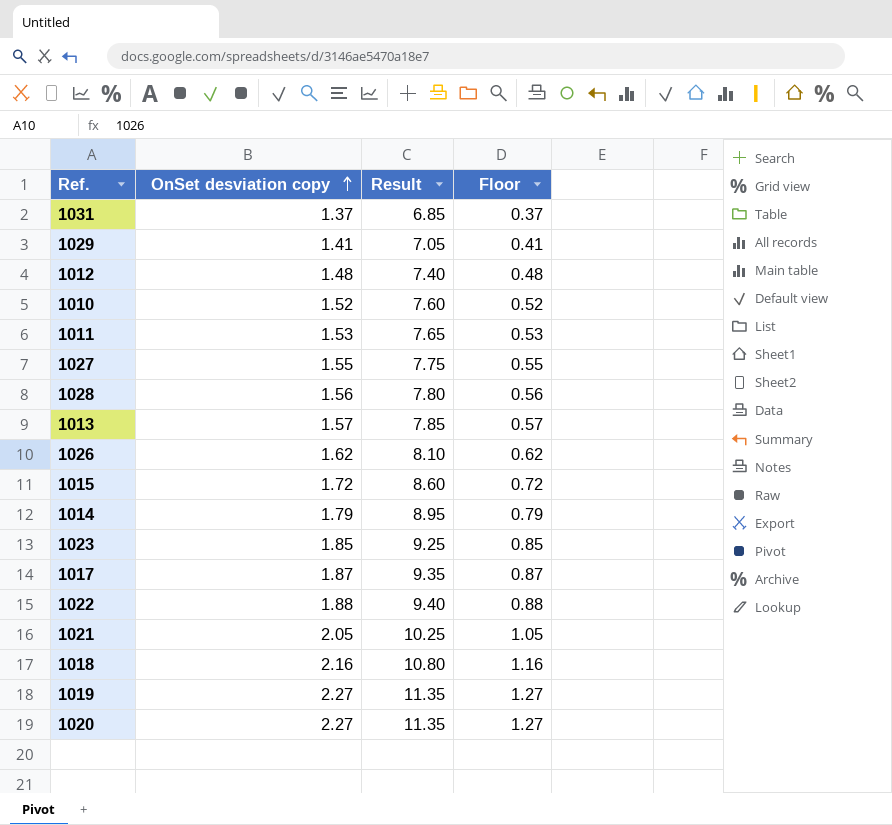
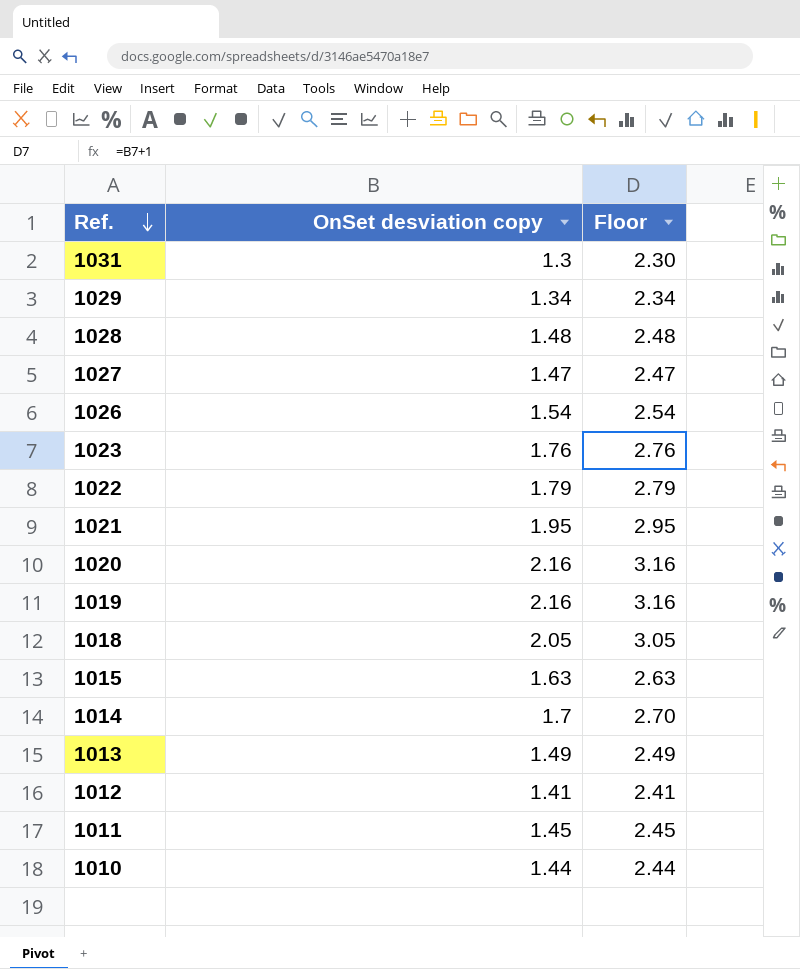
row order: OnSet desviation copy ascending -> Ref. descending
column Result | formula: [OnSet desviation copy] * 5 -> none
column Floor | formula: [OnSet desviation copy] - 1 -> [OnSet desviation copy] + 1
row 1017: 1.87 | 9.35 | 0.87 -> none
1031 | OnSet desviation copy: 1.37 -> 1.3
1029 | OnSet desviation copy: 1.41 -> 1.34
1028 | OnSet desviation copy: 1.56 -> 1.48
1027 | OnSet desviation copy: 1.55 -> 1.47
1026 | OnSet desviation copy: 1.62 -> 1.54
1023 | OnSet desviation copy: 1.85 -> 1.76
1022 | OnSet desviation copy: 1.88 -> 1.79
1021 | OnSet desviation copy: 2.05 -> 1.95
1020 | OnSet desviation copy: 2.27 -> 2.16
1019 | OnSet desviation copy: 2.27 -> 2.16
1018 | OnSet desviation copy: 2.16 -> 2.05
1015 | OnSet desviation copy: 1.72 -> 1.63
1014 | OnSet desviation copy: 1.79 -> 1.7
1013 | OnSet desviation copy: 1.57 -> 1.49
1012 | OnSet desviation copy: 1.48 -> 1.41
1011 | OnSet desviation copy: 1.53 -> 1.45
1010 | OnSet desviation copy: 1.52 -> 1.44

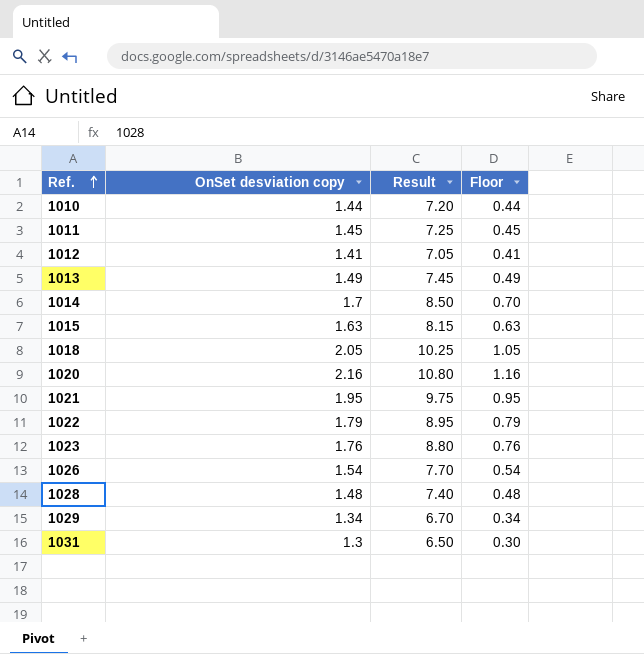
row order: Ref. descending -> Ref. ascending
column Result | formula: none -> [OnSet desviation copy] * 5
column Floor | formula: [OnSet desviation copy] + 1 -> [OnSet desviation copy] - 1
row 1027: 1.47 | 2.47 -> none
row 1019: 2.16 | 3.16 -> none

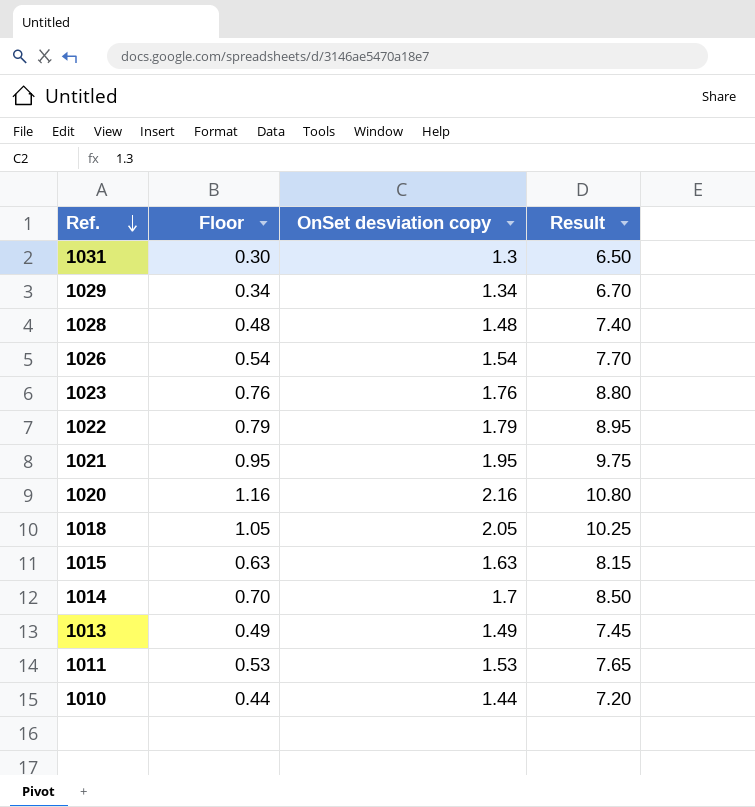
row order: Ref. ascending -> Ref. descending
column Floor | position: 4 -> 2
row 1012: 1.41 | 7.05 | 0.41 -> none
1011 | Floor: 0.45 -> 0.53
1011 | OnSet desviation copy: 1.45 -> 1.53
1011 | Result: 7.25 -> 7.65

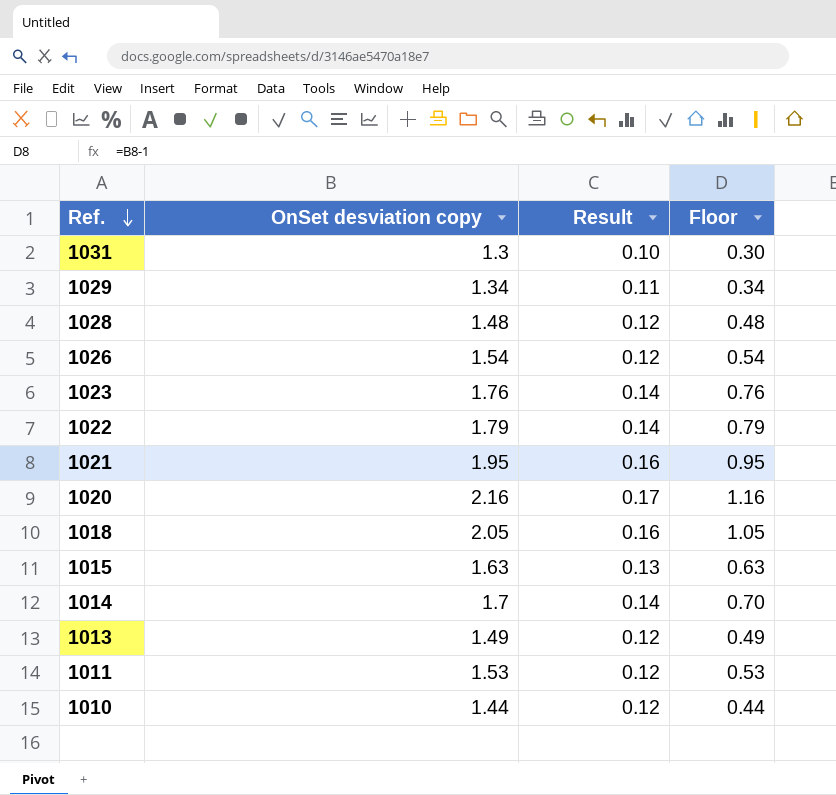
column Result | formula: [OnSet desviation copy] * 5 -> [OnSet desviation copy] * 0.08
column Floor | position: 2 -> 4

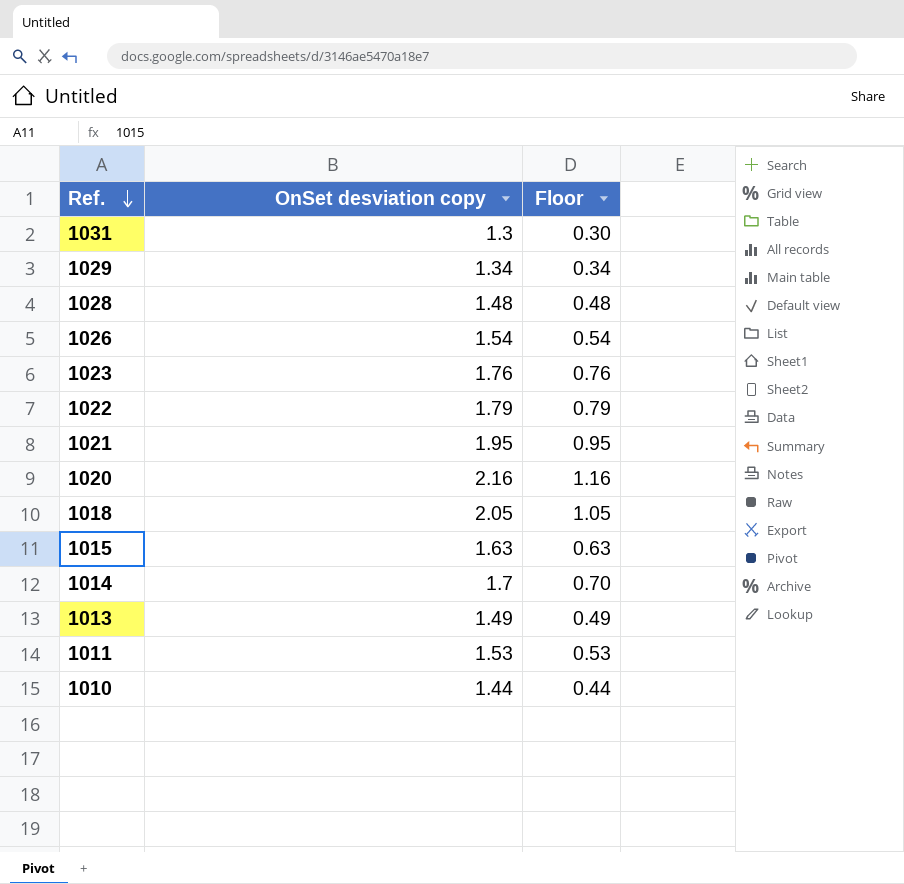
column Result | formula: [OnSet desviation copy] * 0.08 -> none

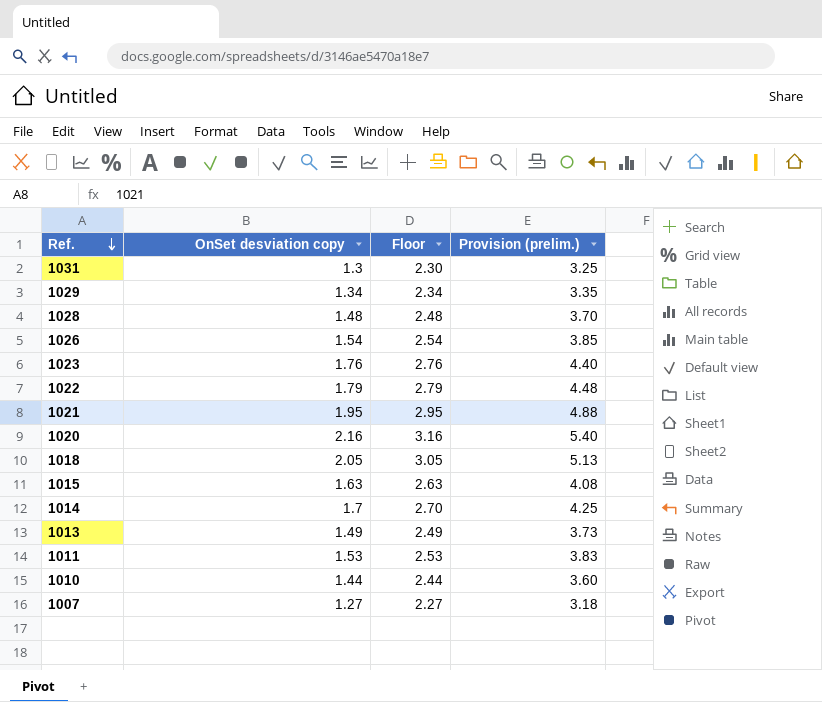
column Floor | formula: [OnSet desviation copy] - 1 -> [OnSet desviation copy] + 1
column Provision (prelim.) | formula: none -> [OnSet desviation copy] * 2.5
row 1007: none -> 1.27 | 2.27 | 3.18

